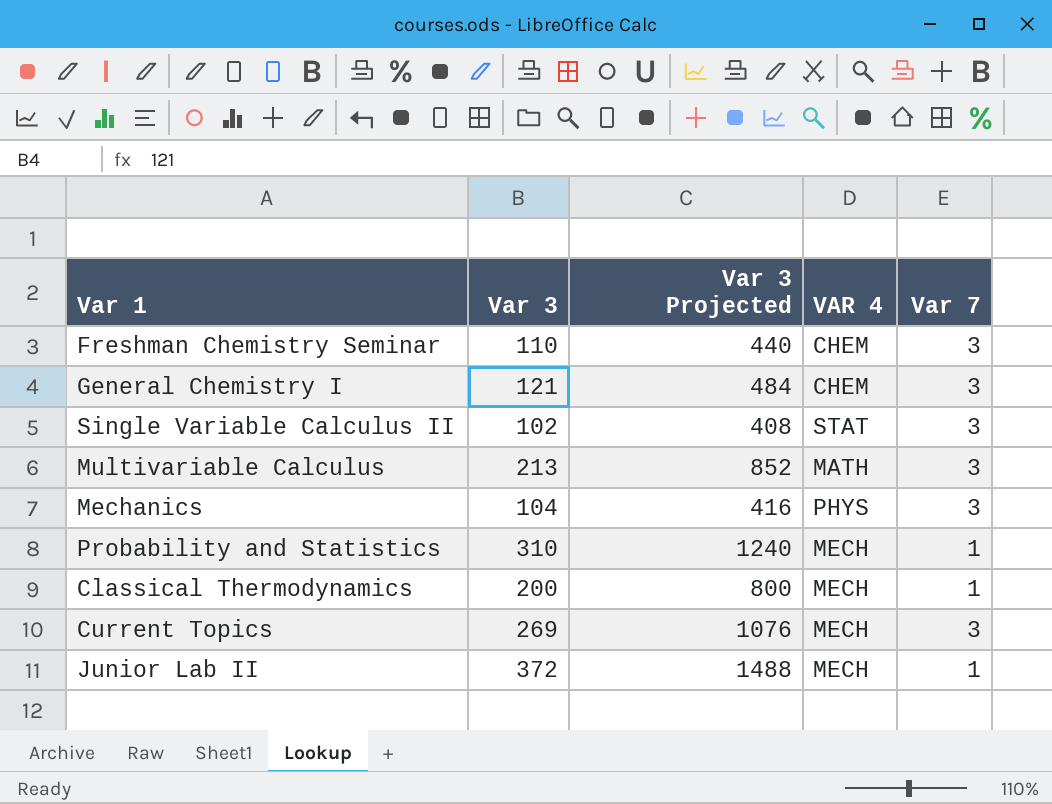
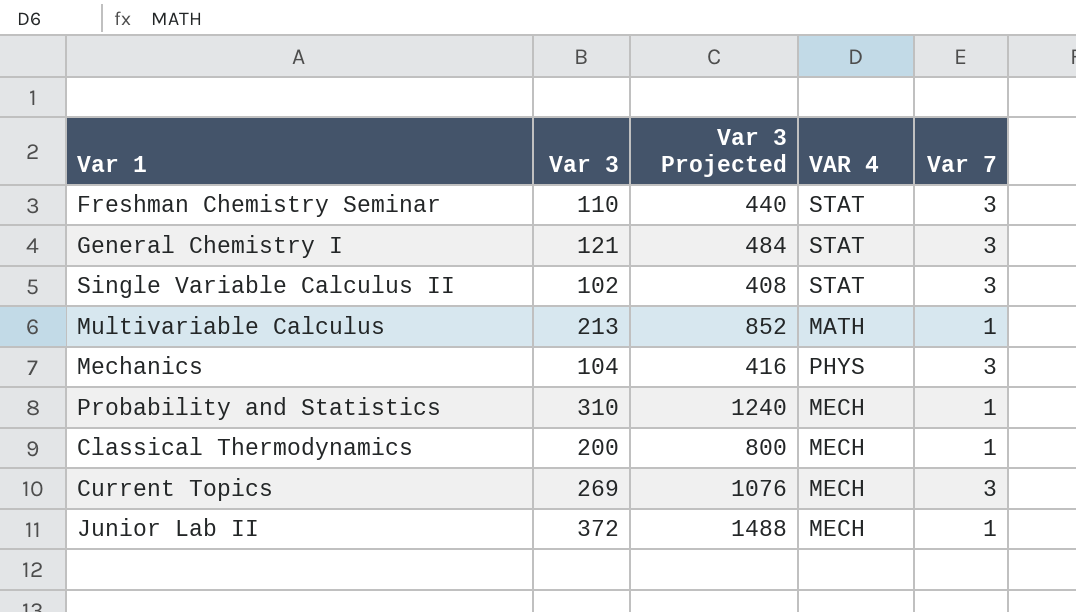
Freshman Chemistry Seminar | VAR 4: CHEM -> STAT
General Chemistry I | VAR 4: CHEM -> STAT
Multivariable Calculus | Var 7: 3 -> 1

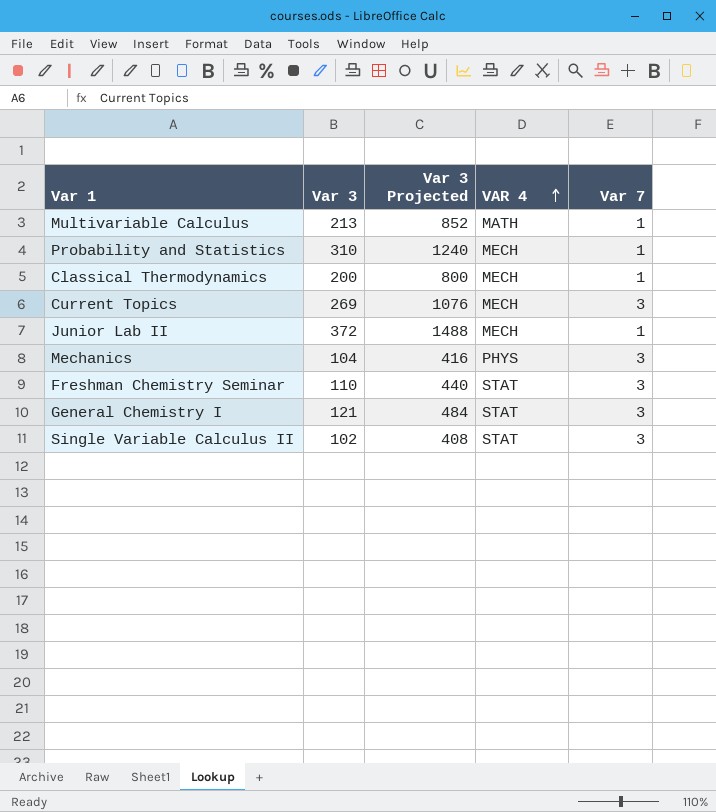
row order: none -> VAR 4 ascending

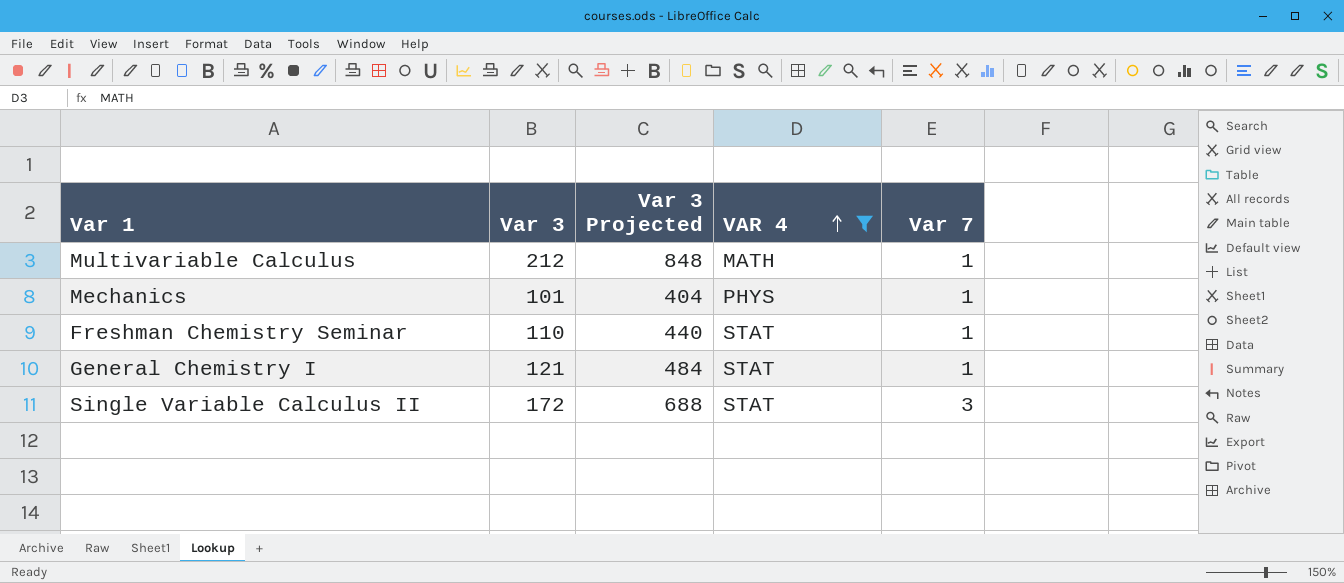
filter: none -> VAR 4 != MECH
Multivariable Calculus | Var 3: 213 -> 212
Multivariable Calculus | Var 3 Projected: 852 -> 848
Mechanics | Var 3: 104 -> 101
Mechanics | Var 3 Projected: 416 -> 404
Mechanics | Var 7: 3 -> 1
Freshman Chemistry Seminar | Var 7: 3 -> 1
General Chemistry I | Var 7: 3 -> 1
Single Variable Calculus II | Var 3: 102 -> 172
Single Variable Calculus II | Var 3 Projected: 408 -> 688

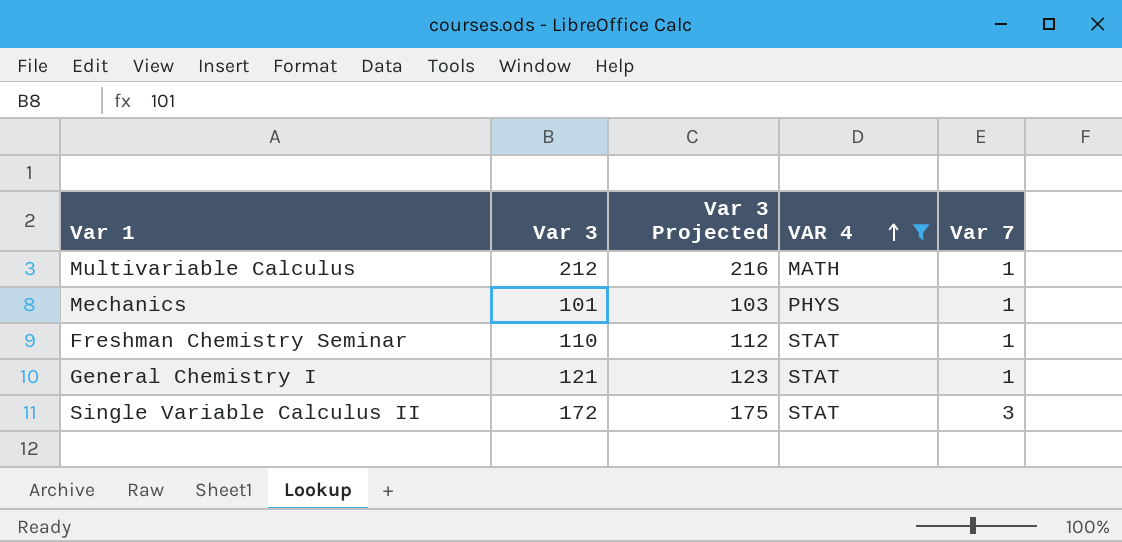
column Var 3 Projected | formula: [Var 3] * 4 -> [Var 3] * 1.02

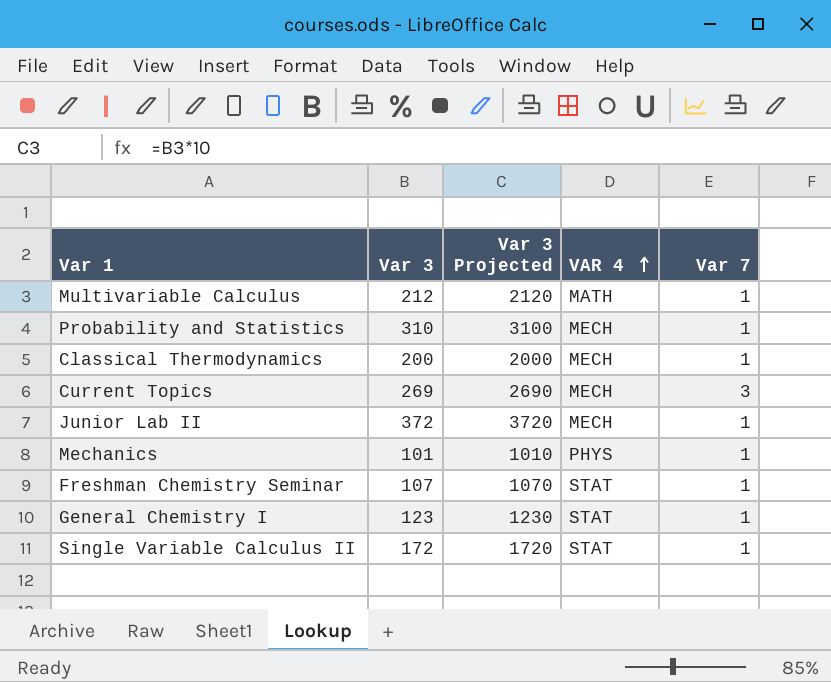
filter: VAR 4 != MECH -> none
column Var 3 Projected | formula: [Var 3] * 1.02 -> [Var 3] * 10
Freshman Chemistry Seminar | Var 3: 110 -> 107
General Chemistry I | Var 3: 121 -> 123
Single Variable Calculus II | Var 7: 3 -> 1

